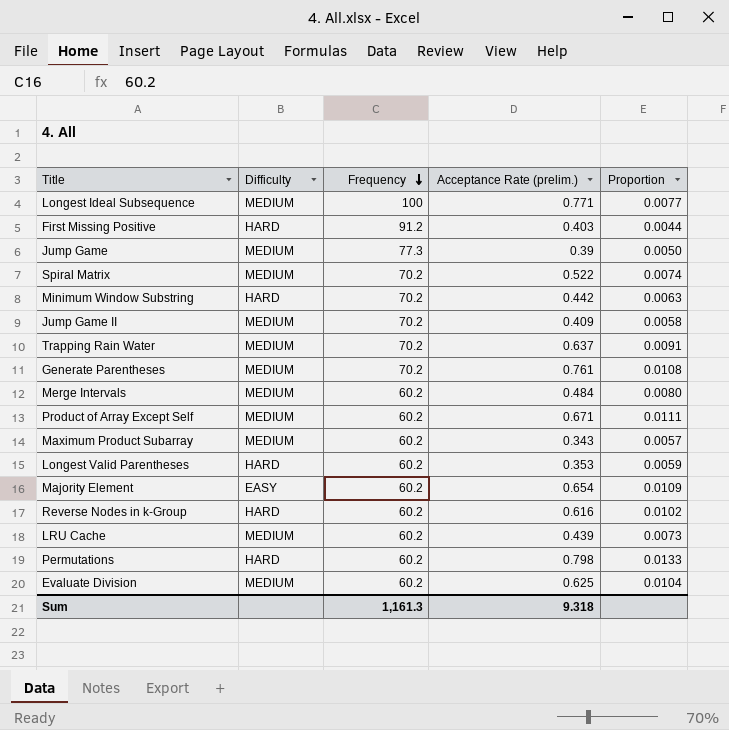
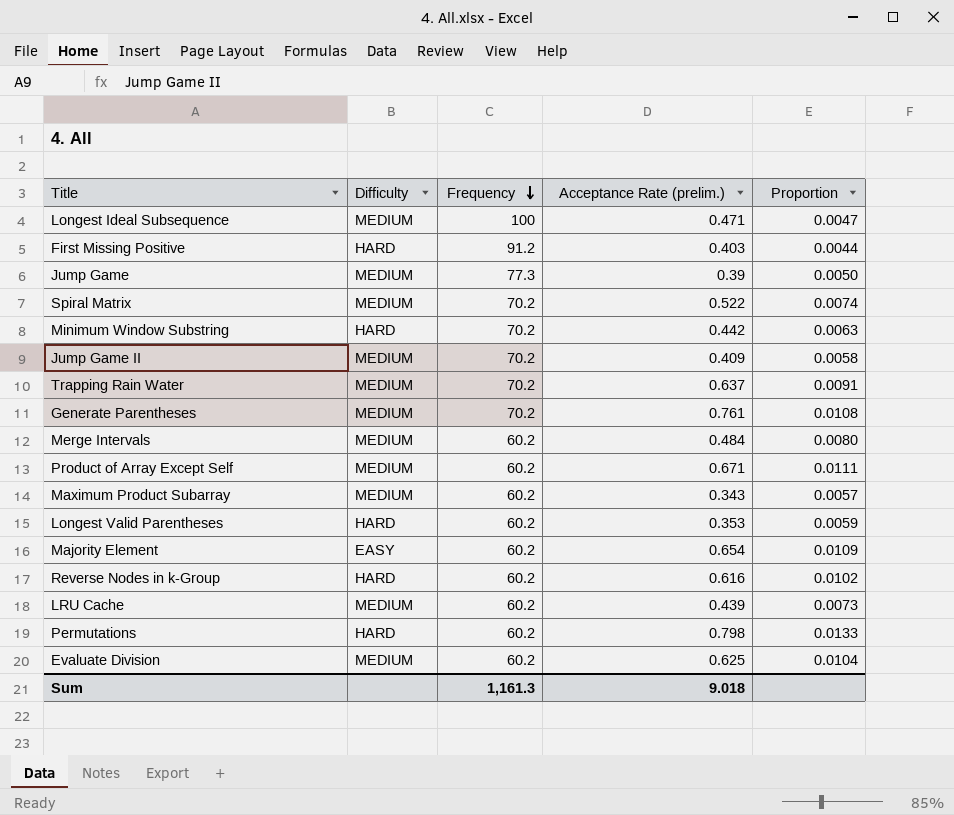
Longest Ideal Subsequence | Acceptance Rate (prelim.): 0.771 -> 0.471
Longest Ideal Subsequence | Proportion: 0.0077 -> 0.0047
Sum | Acceptance Rate (prelim.): 9.318 -> 9.018

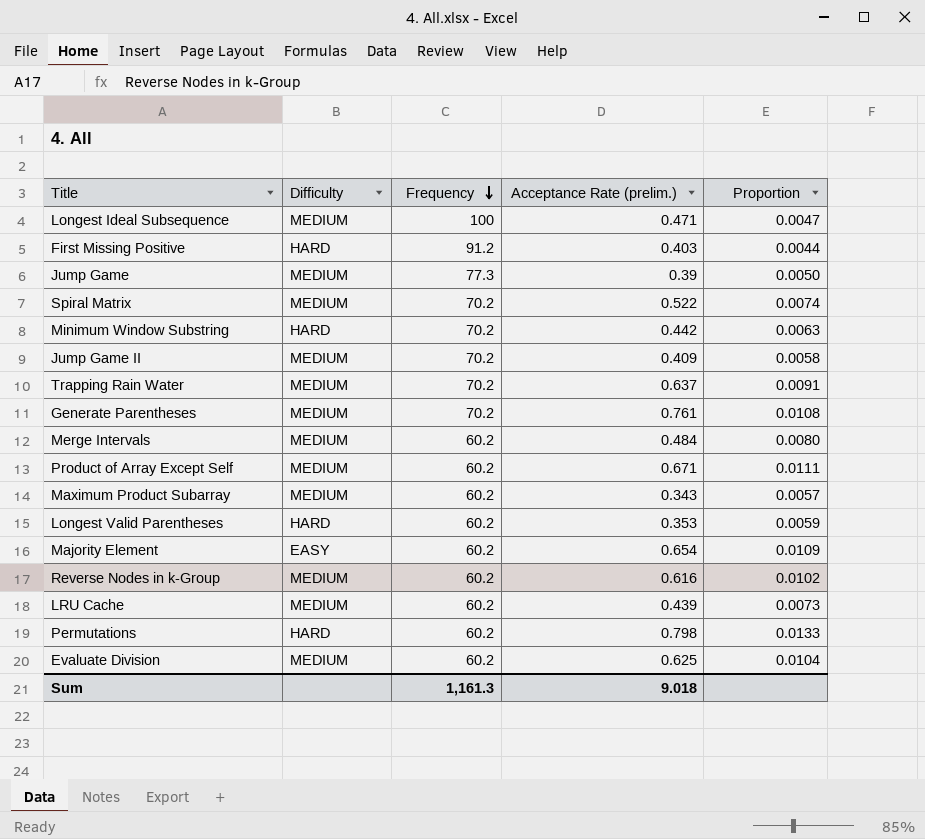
Reverse Nodes in k-Group | Difficulty: HARD -> MEDIUM

